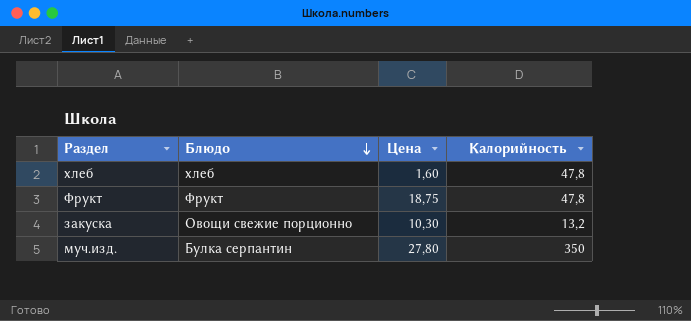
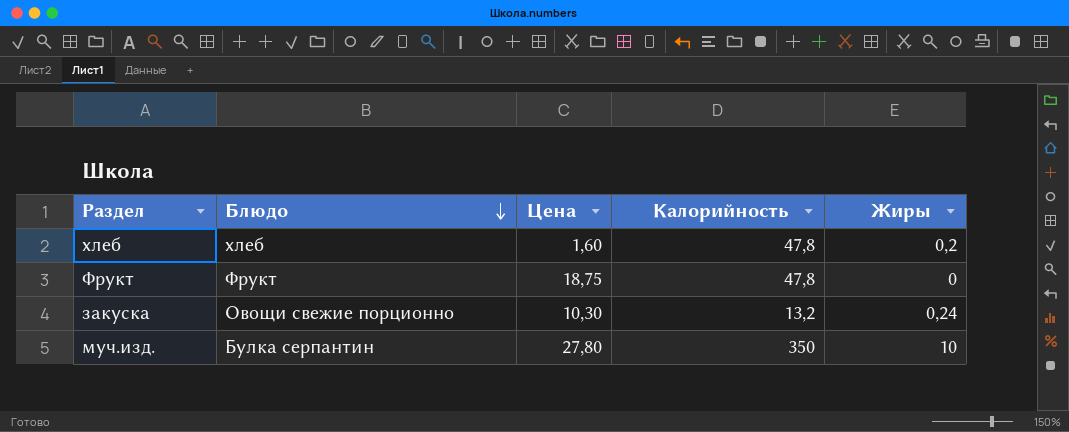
column Жиры | position: none -> 5

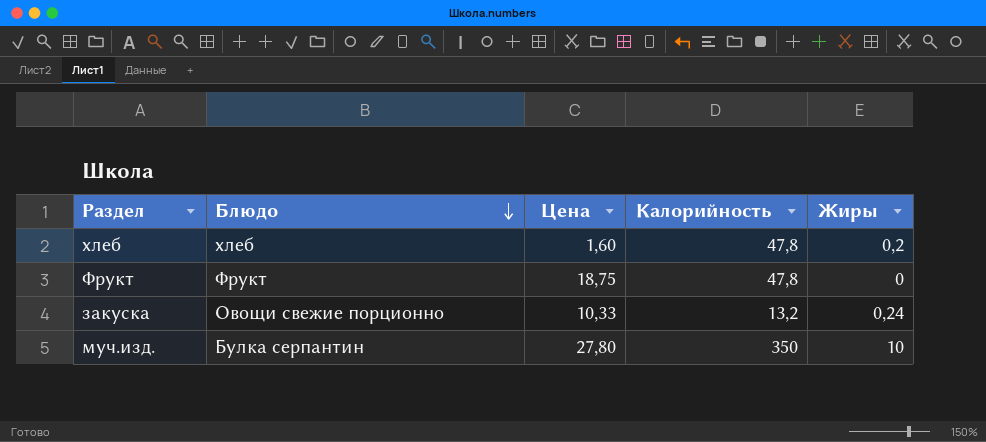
закуска | Цена: 10,30 -> 10,33

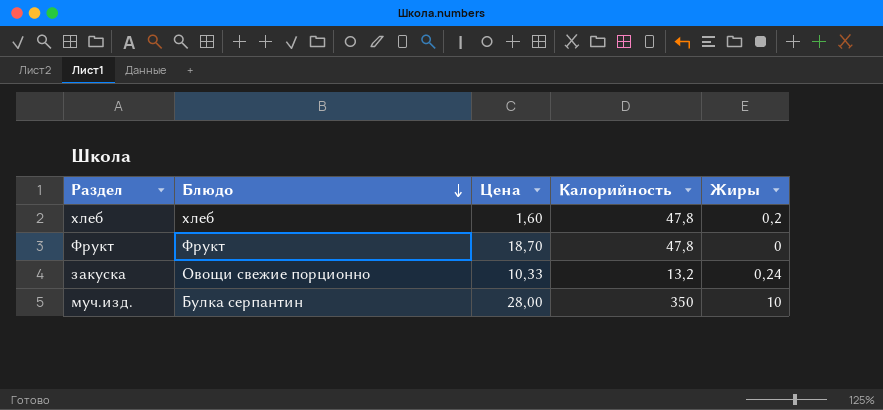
Фрукт | Цена: 18,75 -> 18,70
муч.изд. | Цена: 27,80 -> 28,00

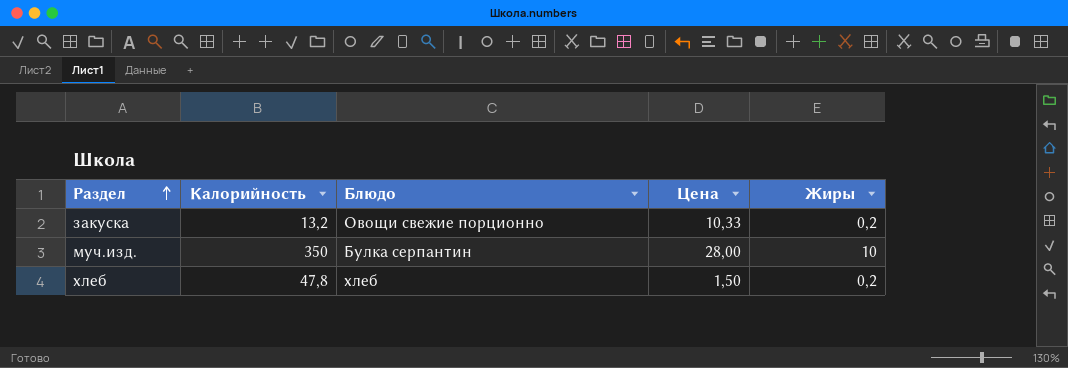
row order: Блюдо descending -> Раздел ascending
column Калорийность | position: 4 -> 2
row Фрукт: Фрукт | 18,70 | 47,8 | 0 -> none
закуска | Жиры: 0,24 -> 0,2
хлеб | Цена: 1,60 -> 1,50

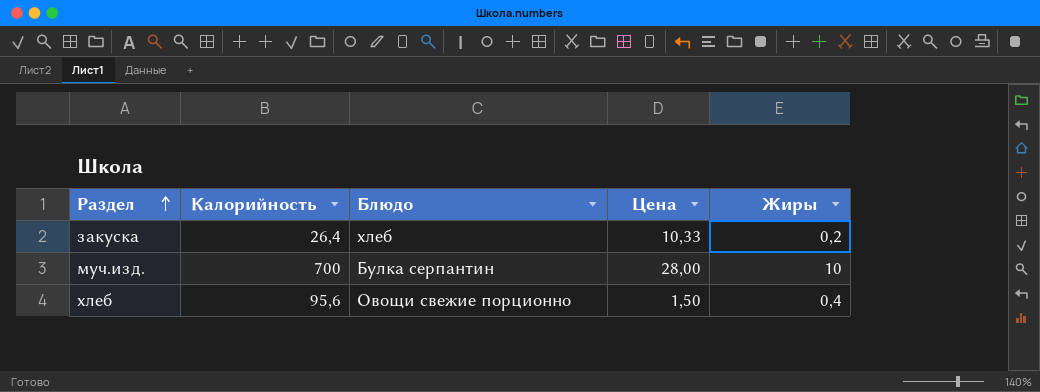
закуска | Калорийность: 13,2 -> 26,4
закуска | Блюдо: Овощи свежие порционно -> хлеб
муч.изд. | Калорийность: 350 -> 700
хлеб | Калорийность: 47,8 -> 95,6
хлеб | Блюдо: хлеб -> Овощи свежие порционно
хлеб | Жиры: 0,2 -> 0,4

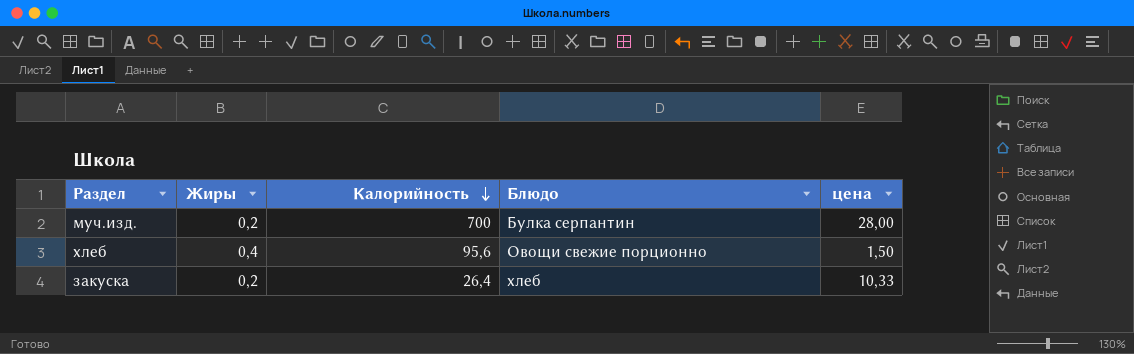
row order: Раздел ascending -> Калорийность descending
column Жиры | position: 5 -> 2
column name: Цена -> цена
муч.изд. | Жиры: 10 -> 0,2

